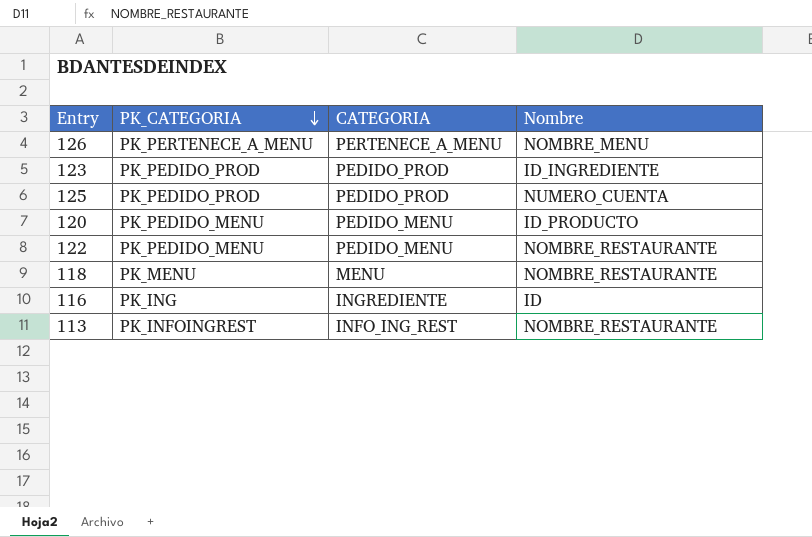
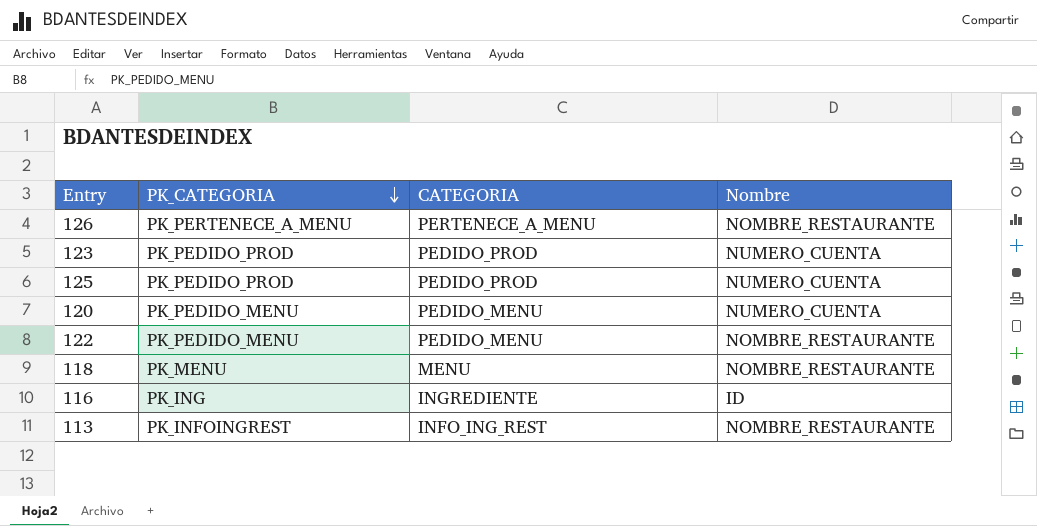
126 | Nombre: NOMBRE_MENU -> NOMBRE_RESTAURANTE
123 | Nombre: ID_INGREDIENTE -> NUMERO_CUENTA
120 | Nombre: ID_PRODUCTO -> NUMERO_CUENTA

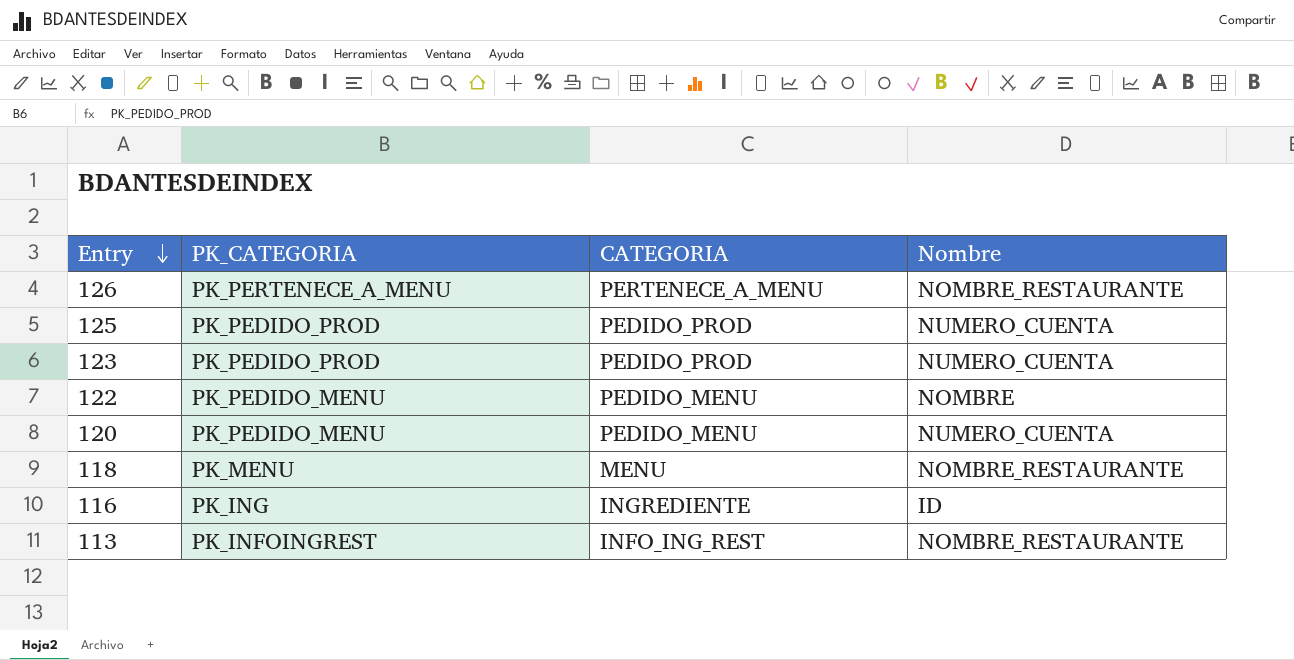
row order: PK_CATEGORIA descending -> Entry descending
122 | Nombre: NOMBRE_RESTAURANTE -> NOMBRE

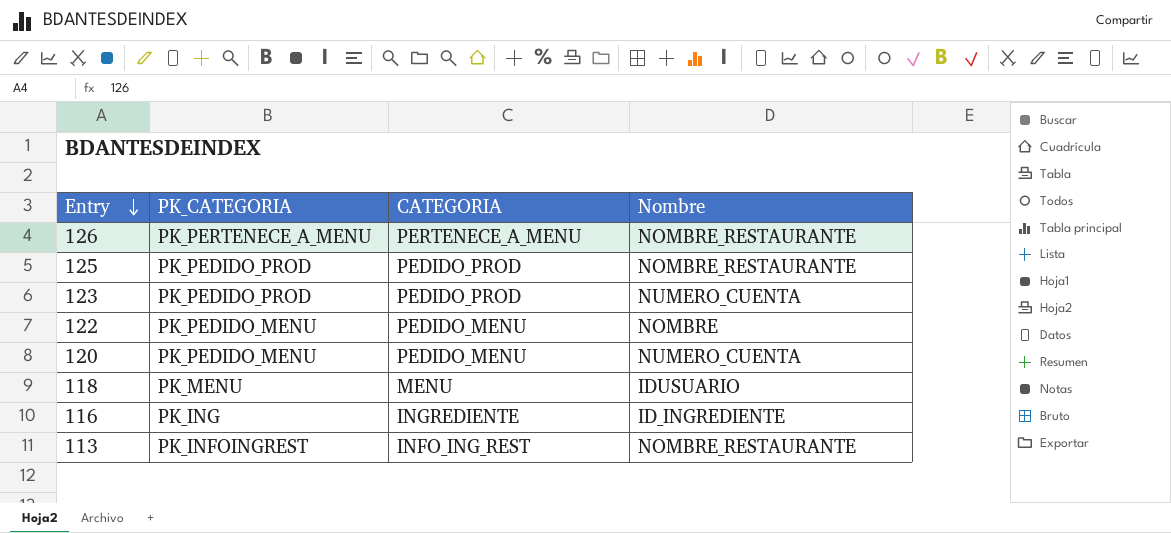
125 | Nombre: NUMERO_CUENTA -> NOMBRE_RESTAURANTE
118 | Nombre: NOMBRE_RESTAURANTE -> IDUSUARIO
116 | Nombre: ID -> ID_INGREDIENTE

